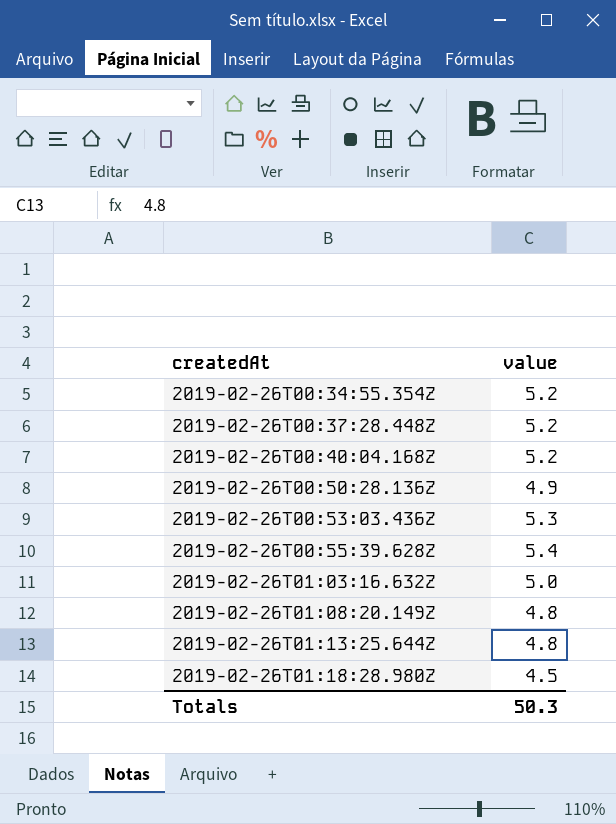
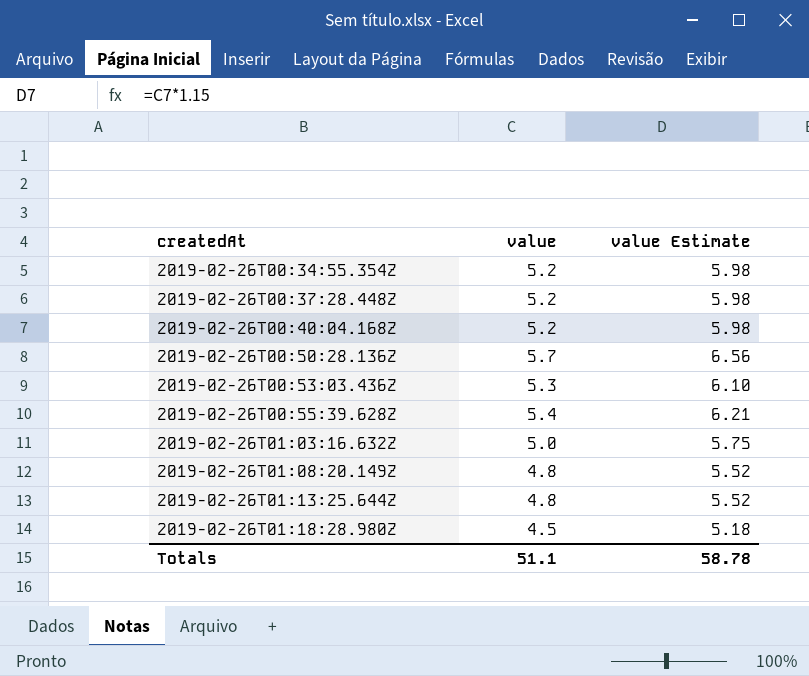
column value Estimate | formula: none -> [value] * 1.15
2019-02-26T00:50:28.136Z | value: 4.9 -> 5.7
Totals | value: 50.3 -> 51.1

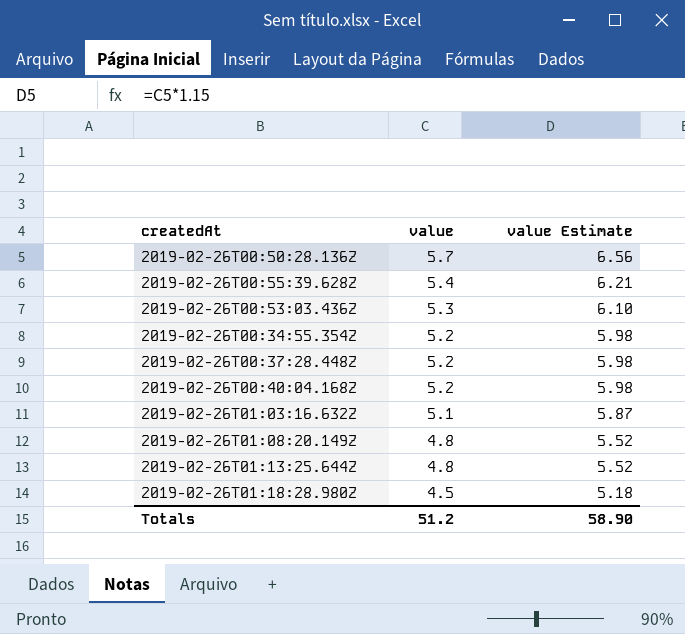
row order: createdAt ascending -> value descending
2019-02-26T01:03:16.632Z | value: 5.0 -> 5.1
2019-02-26T01:03:16.632Z | value Estimate: 5.75 -> 5.87
Totals | value: 51.1 -> 51.2
Totals | value Estimate: 58.78 -> 58.90

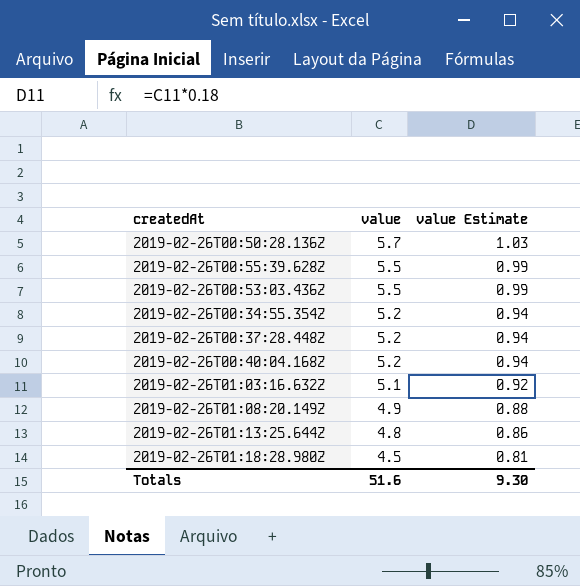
column value Estimate | formula: [value] * 1.15 -> [value] * 0.18
2019-02-26T00:55:39.628Z | value: 5.4 -> 5.5
2019-02-26T00:53:03.436Z | value: 5.3 -> 5.5
2019-02-26T01:08:20.149Z | value: 4.8 -> 4.9
Totals | value: 51.2 -> 51.6
Totals | value Estimate: 58.90 -> 9.30

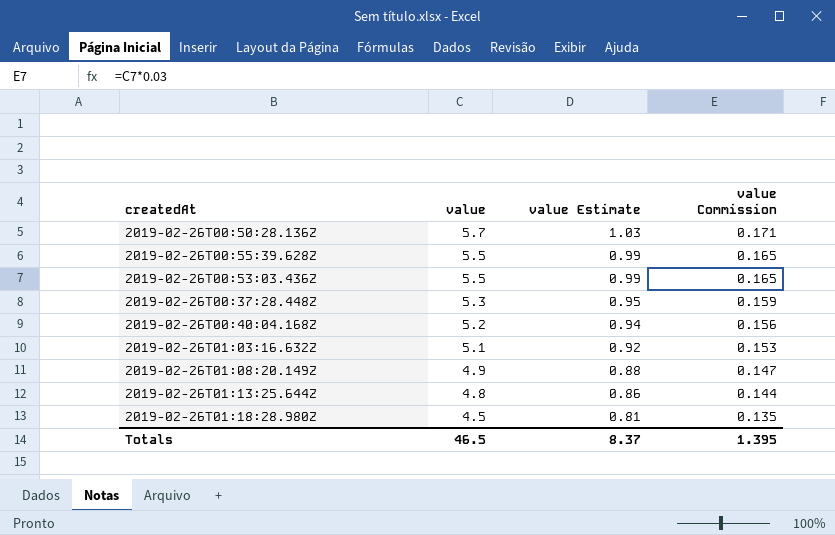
column value Commission | formula: none -> [value] * 0.03
row 2019-02-26T00:34:55.354Z: 5.2 | 0.94 -> none
2019-02-26T00:37:28.448Z | value: 5.2 -> 5.3
2019-02-26T00:37:28.448Z | value Estimate: 0.94 -> 0.95
Totals | value: 51.6 -> 46.5
Totals | value Estimate: 9.30 -> 8.37

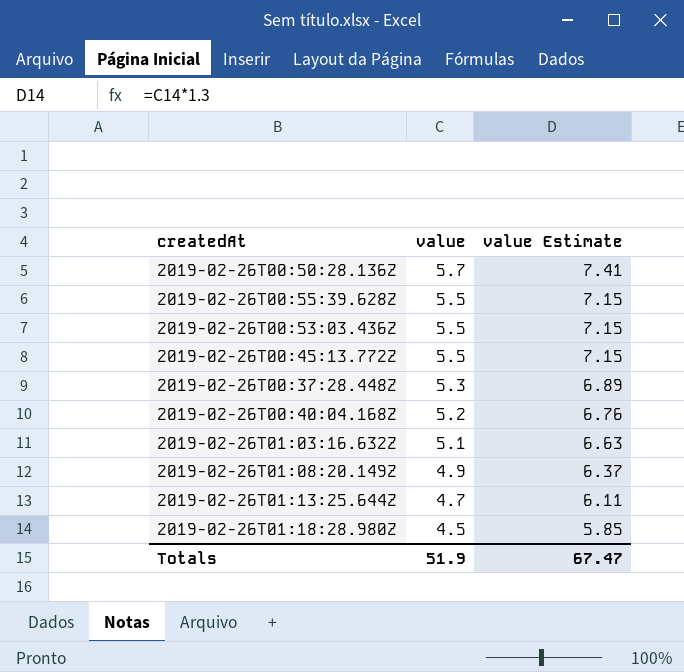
column value Commission | formula: [value] * 0.03 -> none
column value Estimate | formula: [value] * 0.18 -> [value] * 1.3
row 2019-02-26T00:45:13.772Z: none -> 5.5 | 7.15
2019-02-26T01:13:25.644Z | value: 4.8 -> 4.7
Totals | value: 46.5 -> 51.9
Totals | value Estimate: 8.37 -> 67.47

